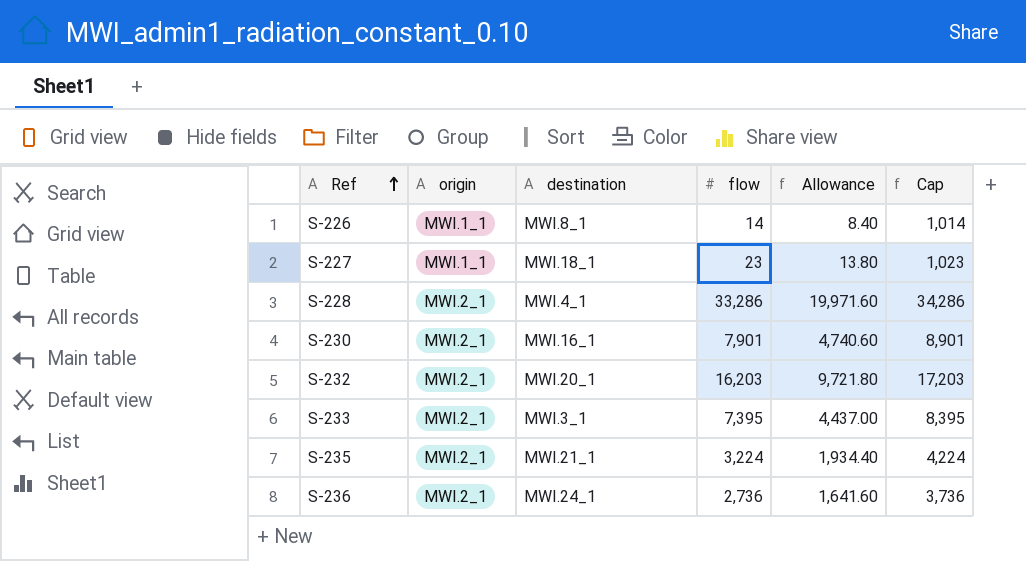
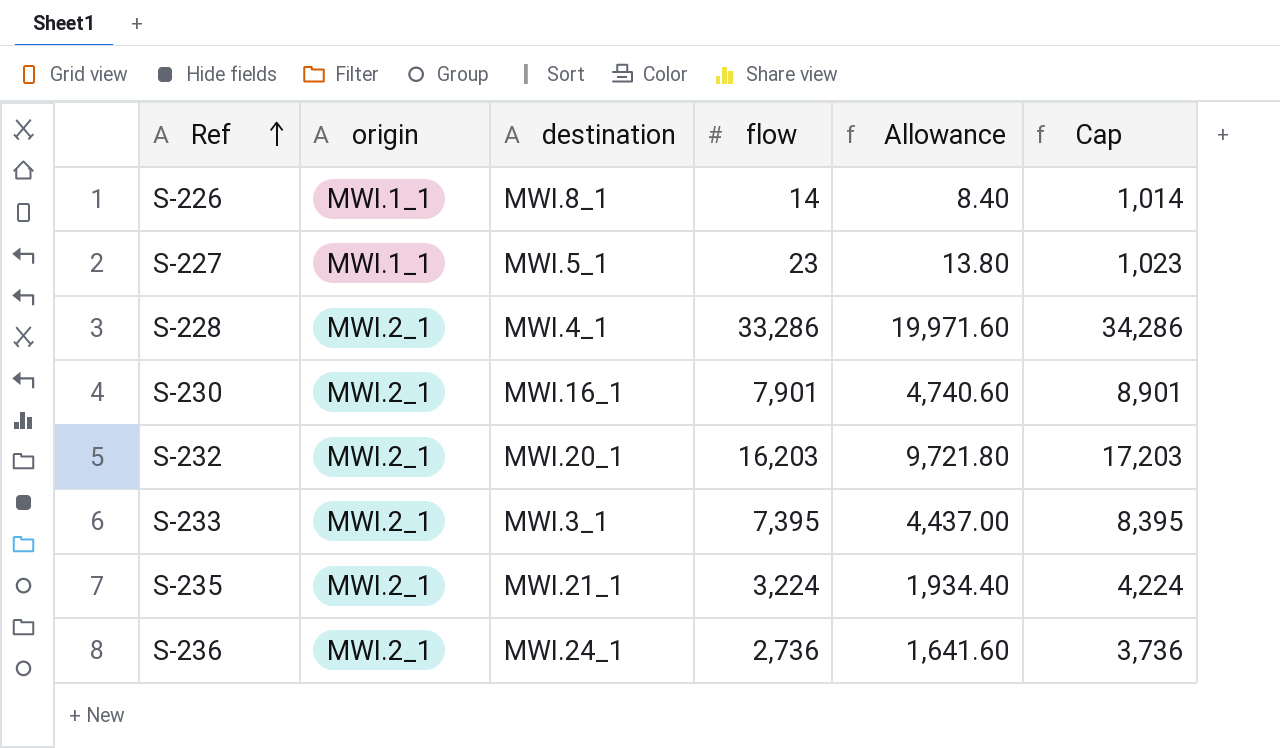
S-227 | destination: MWI.18_1 -> MWI.5_1

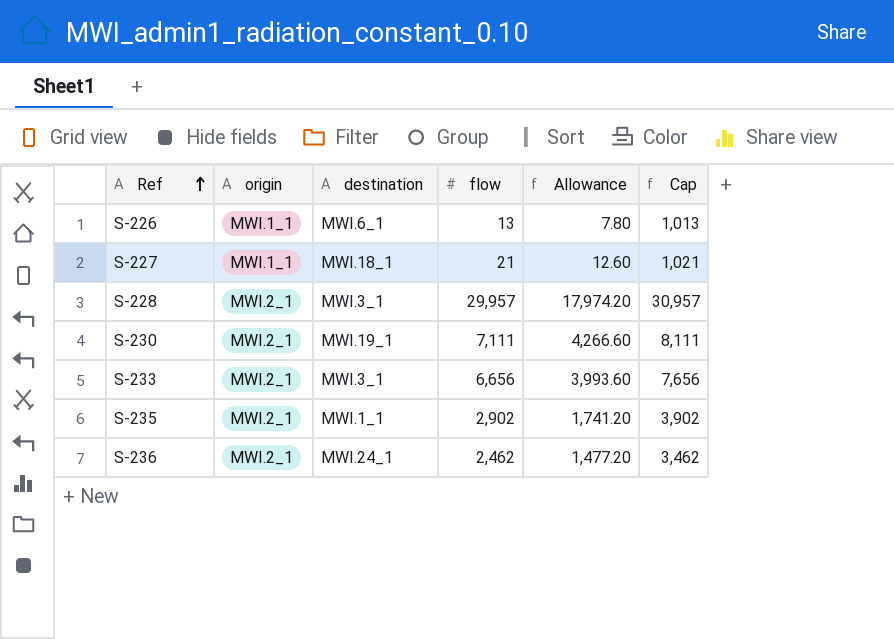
row S-232: MWI.2_1 | MWI.20_1 | 16,203 | 9,721.80 | 17,203 -> none
S-226 | destination: MWI.8_1 -> MWI.6_1
S-226 | flow: 14 -> 13
S-226 | Allowance: 8.40 -> 7.80
S-226 | Cap: 1,014 -> 1,013
S-227 | destination: MWI.5_1 -> MWI.18_1
S-227 | flow: 23 -> 21
S-227 | Allowance: 13.80 -> 12.60
S-227 | Cap: 1,023 -> 1,021
S-228 | destination: MWI.4_1 -> MWI.3_1
S-228 | flow: 33,286 -> 29,957
S-228 | Allowance: 19,971.60 -> 17,974.20
S-228 | Cap: 34,286 -> 30,957
S-230 | destination: MWI.16_1 -> MWI.19_1
S-230 | flow: 7,901 -> 7,111
S-230 | Allowance: 4,740.60 -> 4,266.60
S-230 | Cap: 8,901 -> 8,111
S-233 | flow: 7,395 -> 6,656
S-233 | Allowance: 4,437.00 -> 3,993.60
S-233 | Cap: 8,395 -> 7,656
S-235 | destination: MWI.21_1 -> MWI.1_1
S-235 | flow: 3,224 -> 2,902
S-235 | Allowance: 1,934.40 -> 1,741.20
S-235 | Cap: 4,224 -> 3,902
S-236 | flow: 2,736 -> 2,462
S-236 | Allowance: 1,641.60 -> 1,477.20
S-236 | Cap: 3,736 -> 3,462

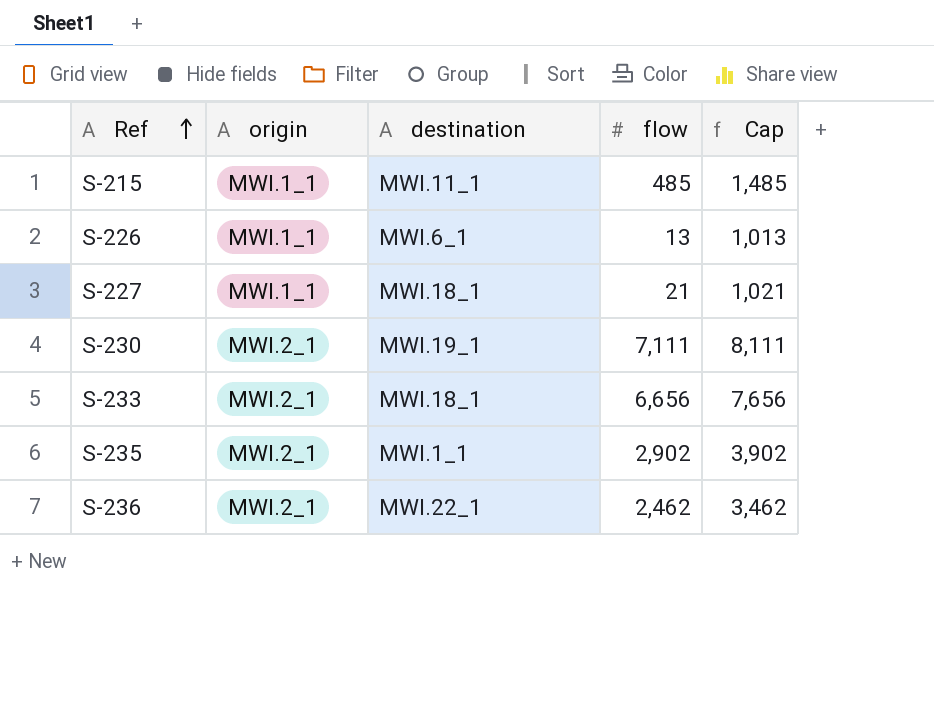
column Allowance | formula: [flow] * 0.6 -> none
row S-228: MWI.2_1 | MWI.3_1 | 29,957 | 17,974.20 | 30,957 -> none
row S-215: none -> MWI.1_1 | MWI.11_1 | 485 | 1,485
S-233 | destination: MWI.3_1 -> MWI.18_1
S-236 | destination: MWI.24_1 -> MWI.22_1

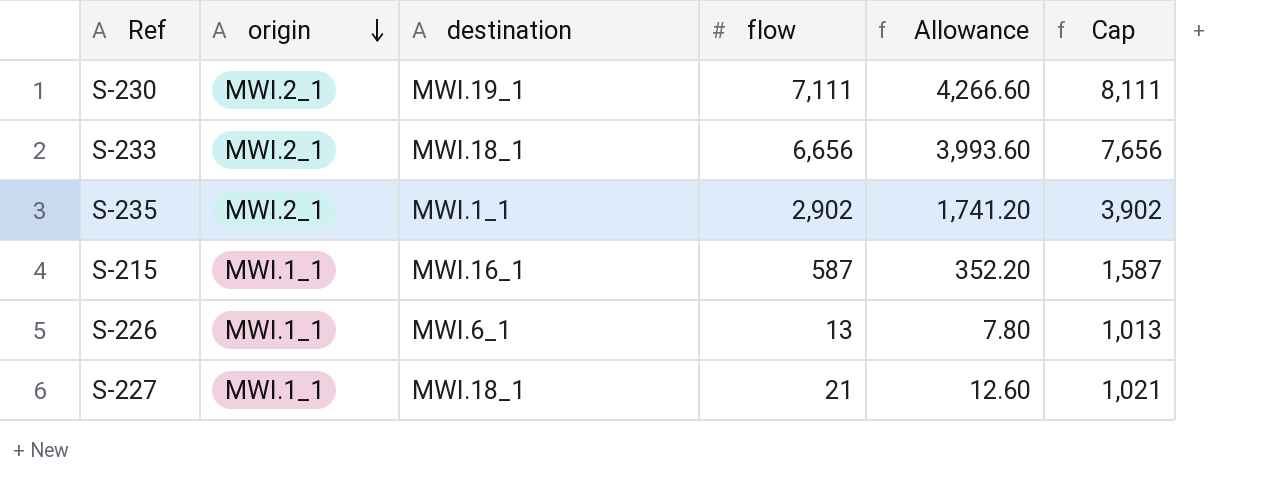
row order: Ref ascending -> origin descending
column Allowance | formula: none -> [flow] * 0.6
row S-236: MWI.2_1 | MWI.22_1 | 2,462 | 3,462 -> none
S-215 | destination: MWI.11_1 -> MWI.16_1
S-215 | flow: 485 -> 587
S-215 | Cap: 1,485 -> 1,587

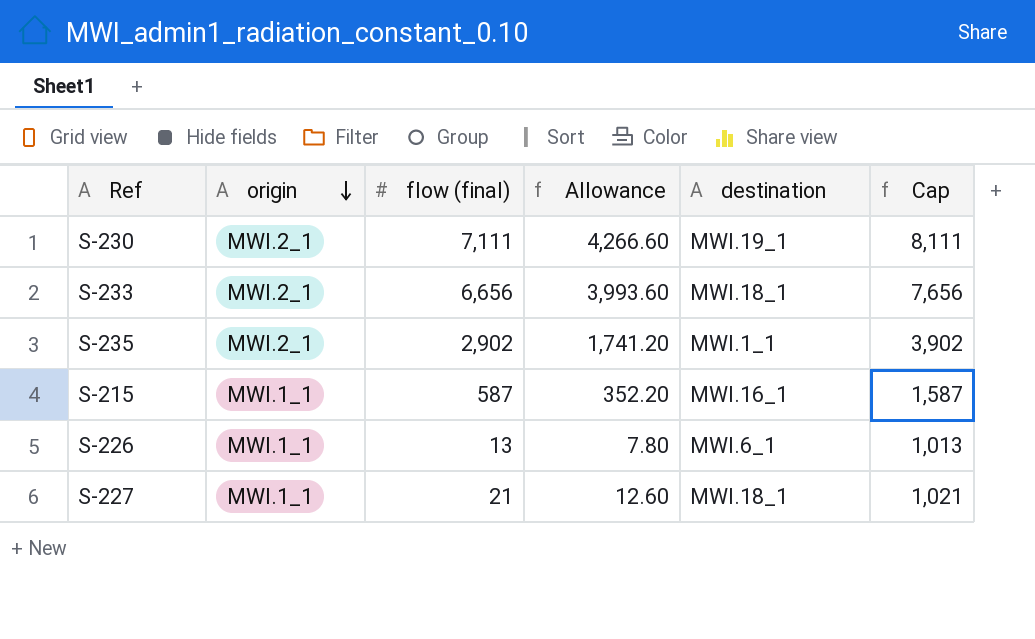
column name: flow -> flow (final)
column destination | position: 3 -> 5

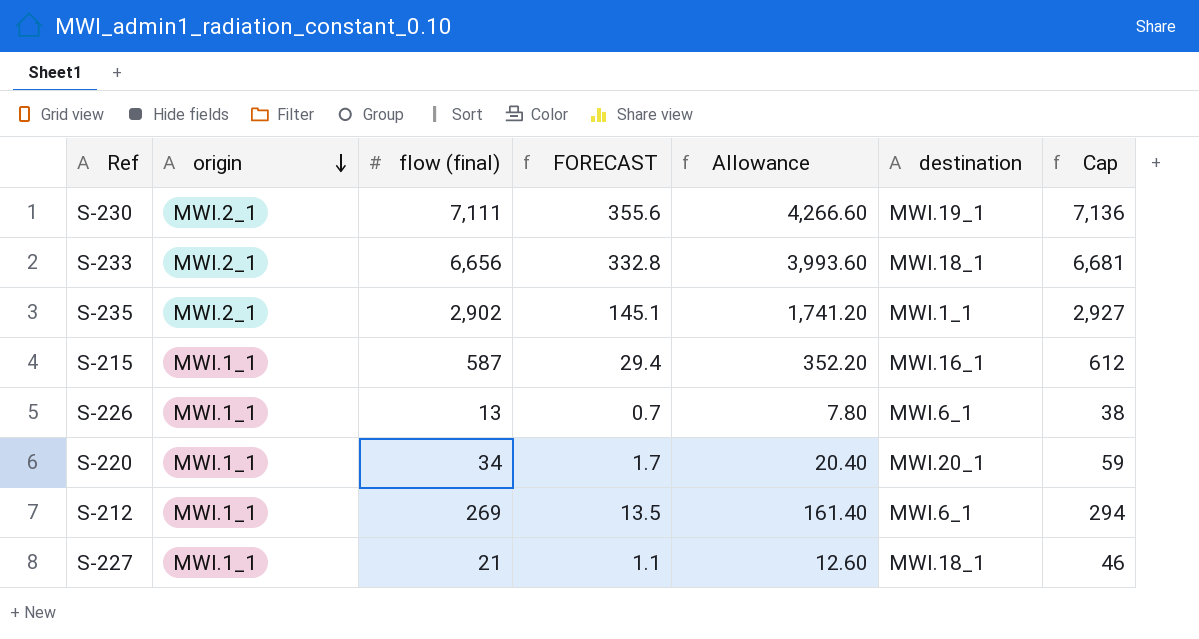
column FORECAST | formula: none -> [flow (final)] * 0.05
column Cap | formula: [flow (final)] + 1000 -> [flow (final)] + 25
row S-220: none -> MWI.1_1 | 34 | 1.7 | 20.40 | MWI.20_1 | 59
row S-212: none -> MWI.1_1 | 269 | 13.5 | 161.40 | MWI.6_1 | 294

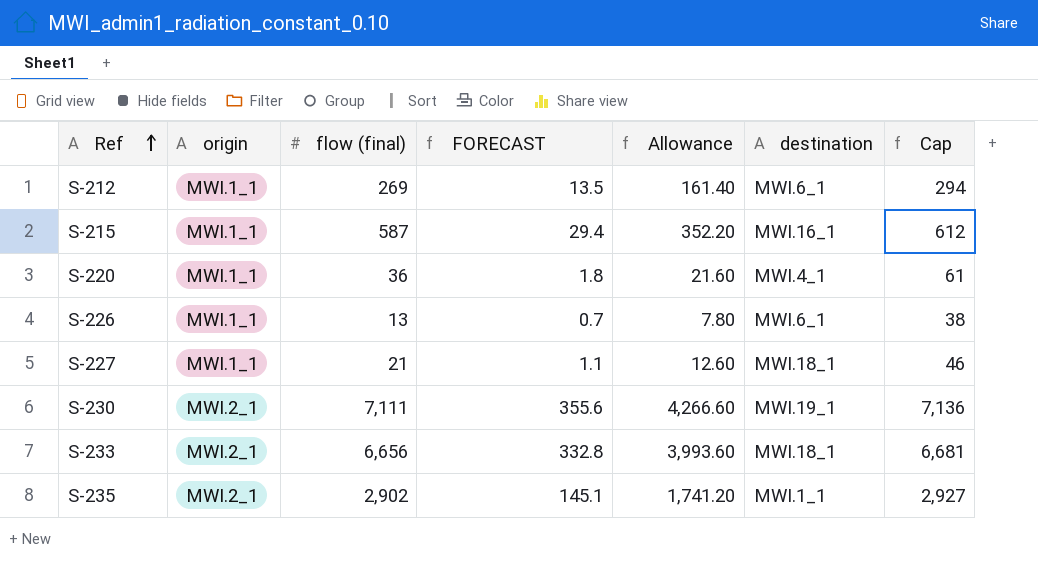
row order: origin descending -> Ref ascending
S-220 | flow (final): 34 -> 36
S-220 | FORECAST: 1.7 -> 1.8
S-220 | Allowance: 20.40 -> 21.60
S-220 | destination: MWI.20_1 -> MWI.4_1
S-220 | Cap: 59 -> 61

